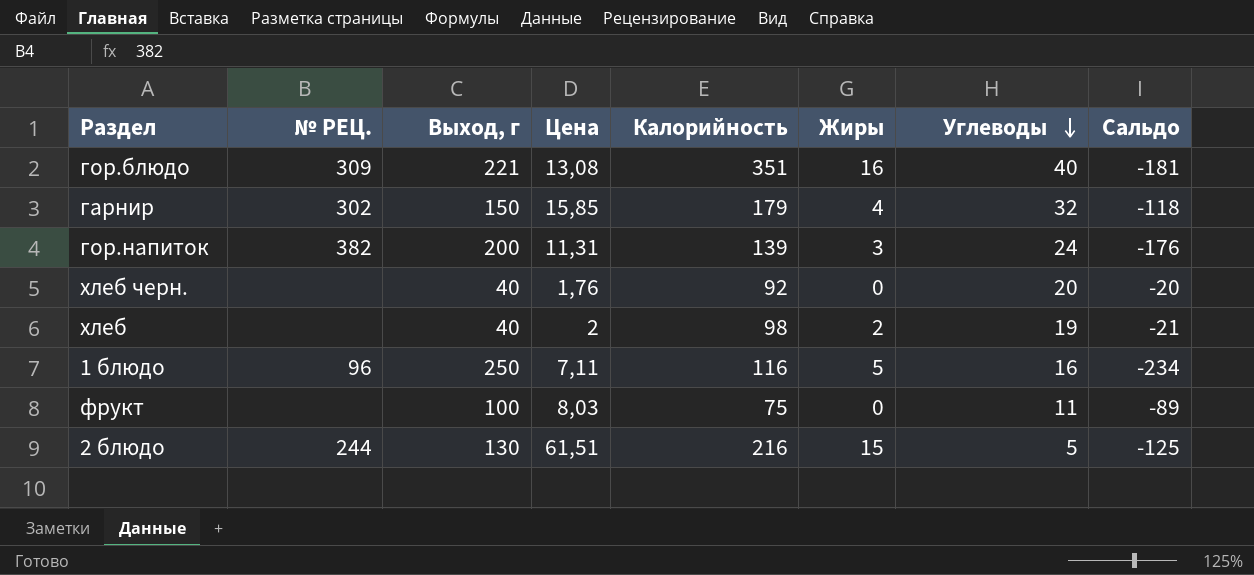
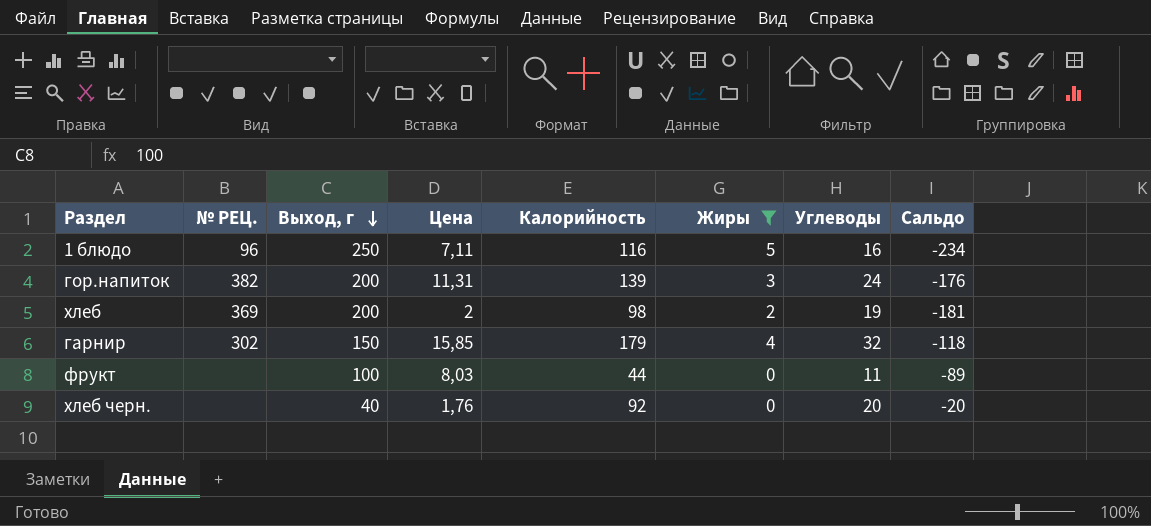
filter: none -> Жиры <= 5
row order: Углеводы descending -> Выход, г descending
хлеб | № РЕЦ.: none -> 369
хлеб | Выход, г: 40 -> 200
хлеб | Сальдо: -21 -> -181
фрукт | Калорийность: 75 -> 44

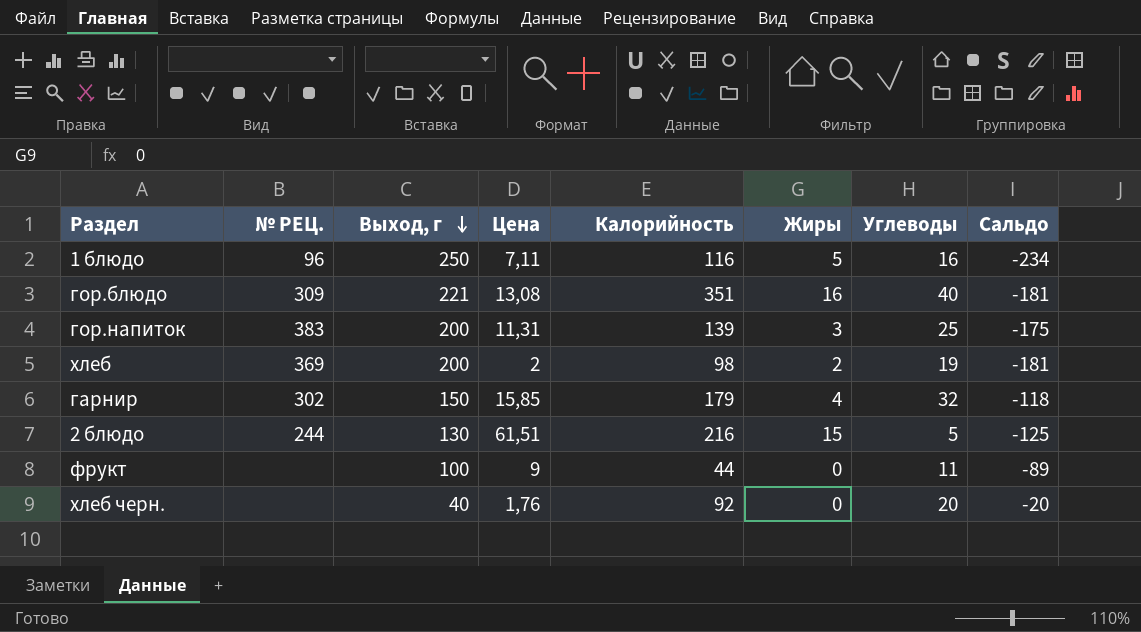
filter: Жиры <= 5 -> none
гор.напиток | № РЕЦ.: 382 -> 383
гор.напиток | Углеводы: 24 -> 25
гор.напиток | Сальдо: -176 -> -175
фрукт | Цена: 8,03 -> 9

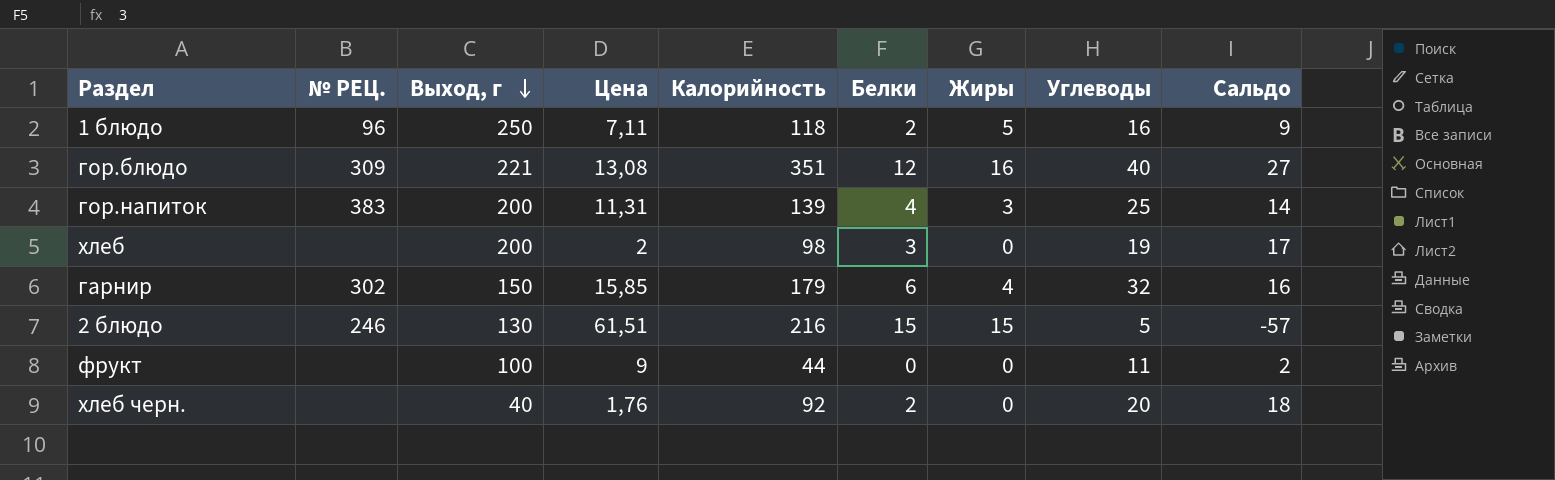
column Белки | position: none -> 6
column Сальдо | formula: [Углеводы] - [Выход, г] -> [Углеводы] - [Цена]
1 блюдо | Калорийность: 116 -> 118
хлеб | № РЕЦ.: 369 -> none
хлеб | Жиры: 2 -> 0
2 блюдо | № РЕЦ.: 244 -> 246

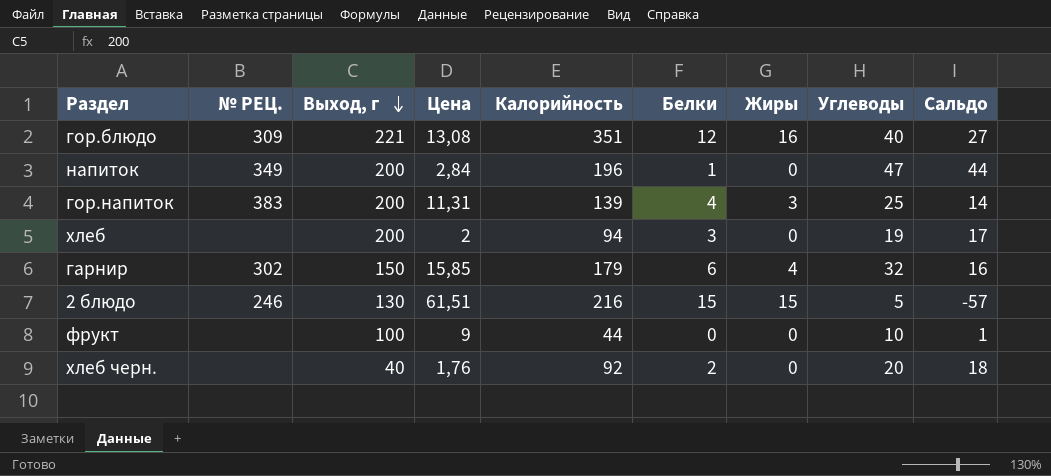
row 1 блюдо: 96 | 250 | 7,11 | 118 | 2 | 5 | 16 | 9 -> none
row напиток: none -> 349 | 200 | 2,84 | 196 | 1 | 0 | 47 | 44
хлеб | Калорийность: 98 -> 94
фрукт | Углеводы: 11 -> 10
фрукт | Сальдо: 2 -> 1

